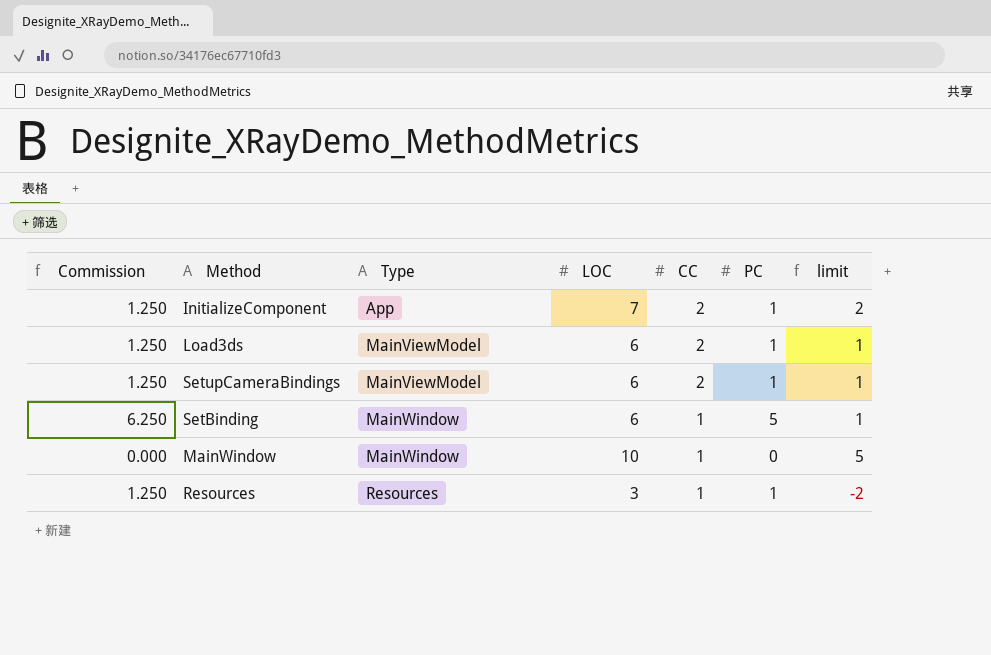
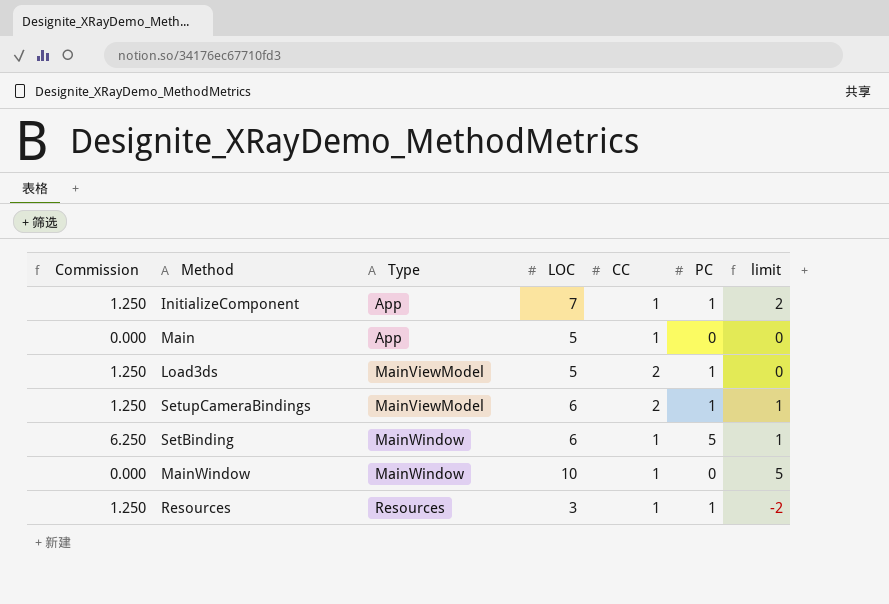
InitializeComponent | CC: 2 -> 1
row Main: none -> 0.000 | App | 5 | 1 | 0 | 0
Load3ds | LOC: 6 -> 5
Load3ds | limit: 1 -> 0

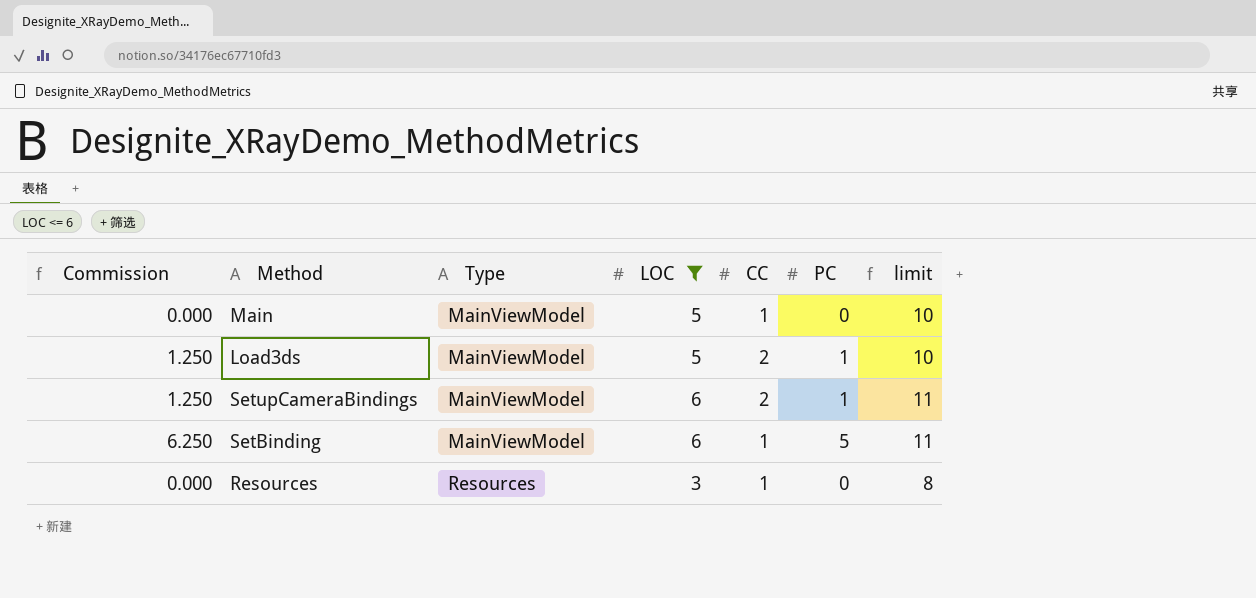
filter: none -> LOC <= 6
column limit | formula: [LOC] - 5 -> [LOC] + 5
Main | Type: App -> MainViewModel
SetBinding | Type: MainWindow -> MainViewModel
Resources | Commission: 1.250 -> 0.000
Resources | PC: 1 -> 0

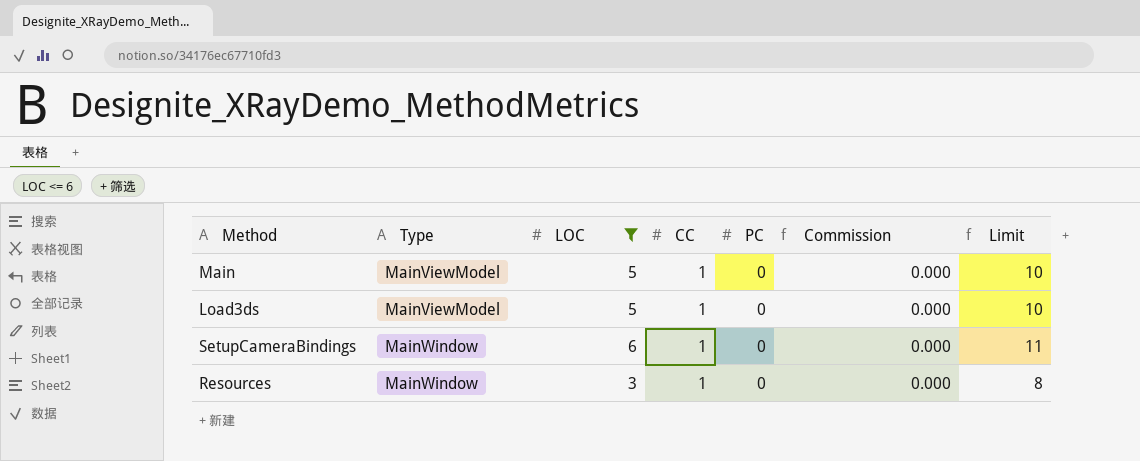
column Commission | position: 1 -> 6
column name: limit -> Limit
row SetBinding: 6.250 | MainViewModel | 6 | 1 | 5 | 11 -> none
Load3ds | CC: 2 -> 1
Load3ds | PC: 1 -> 0
Load3ds | Commission: 1.250 -> 0.000
SetupCameraBindings | Type: MainViewModel -> MainWindow
SetupCameraBindings | CC: 2 -> 1
SetupCameraBindings | PC: 1 -> 0
SetupCameraBindings | Commission: 1.250 -> 0.000
Resources | Type: Resources -> MainWindow

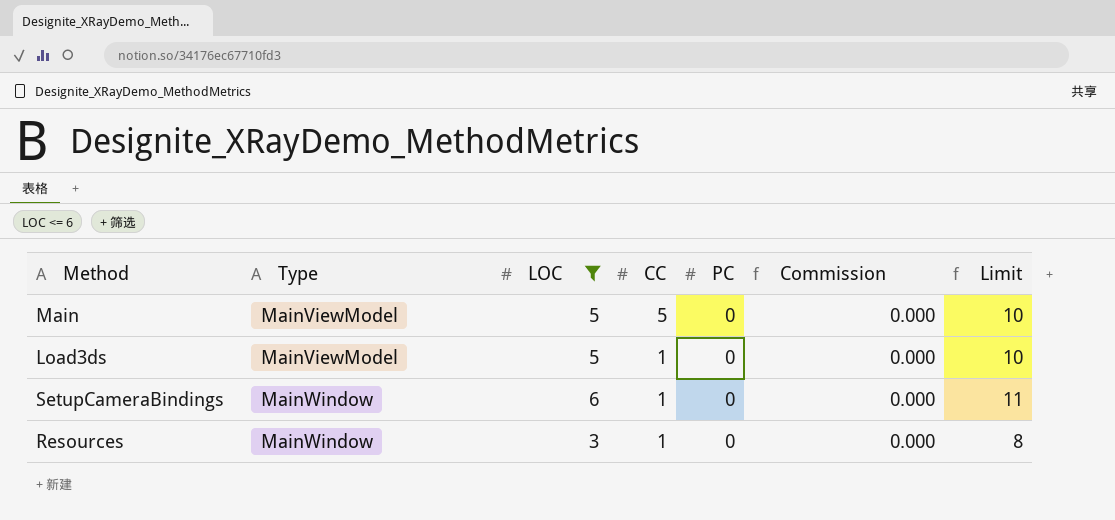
Main | CC: 1 -> 5

